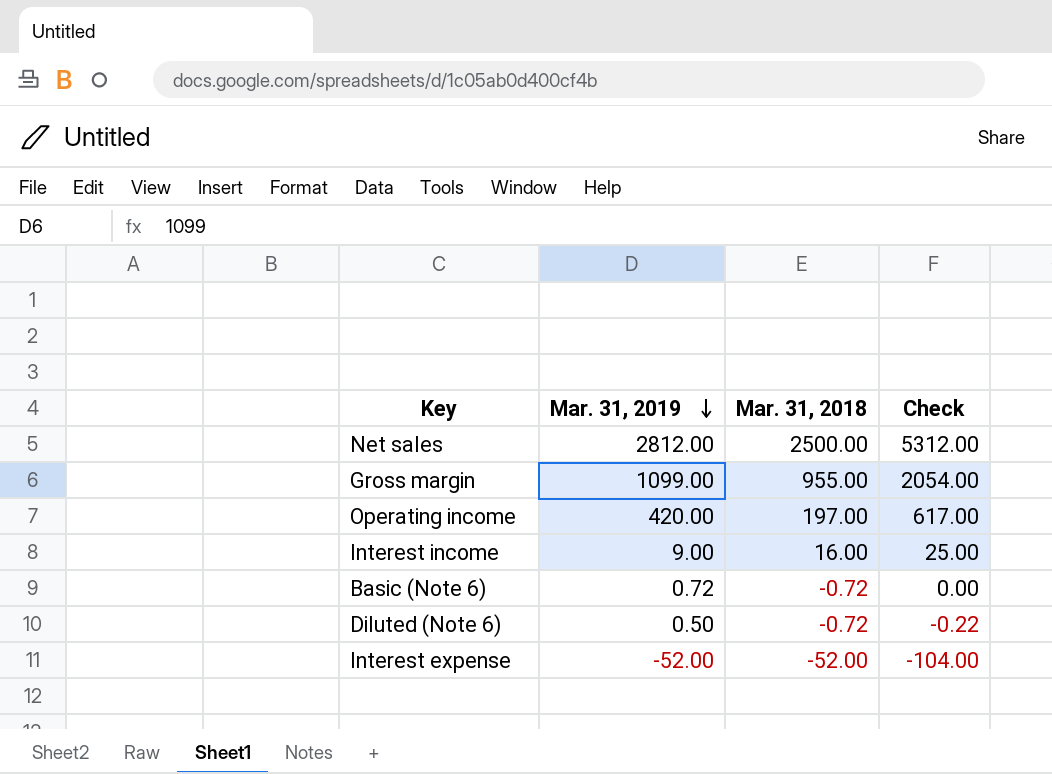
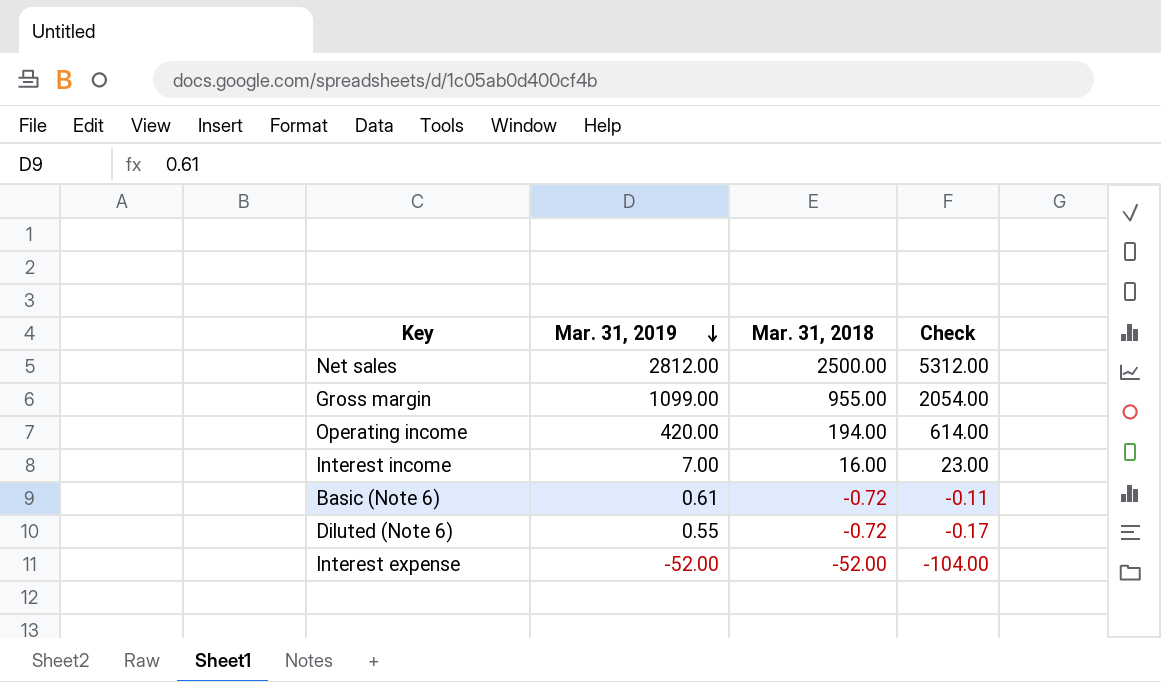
Operating income | Mar. 31, 2018: 197.00 -> 194.00
Operating income | Check: 617.00 -> 614.00
Interest income | Mar. 31, 2019: 9.00 -> 7.00
Interest income | Check: 25.00 -> 23.00
Basic (Note 6) | Mar. 31, 2019: 0.72 -> 0.61
Basic (Note 6) | Check: 0.00 -> -0.11
Diluted (Note 6) | Mar. 31, 2019: 0.50 -> 0.55
Diluted (Note 6) | Check: -0.22 -> -0.17

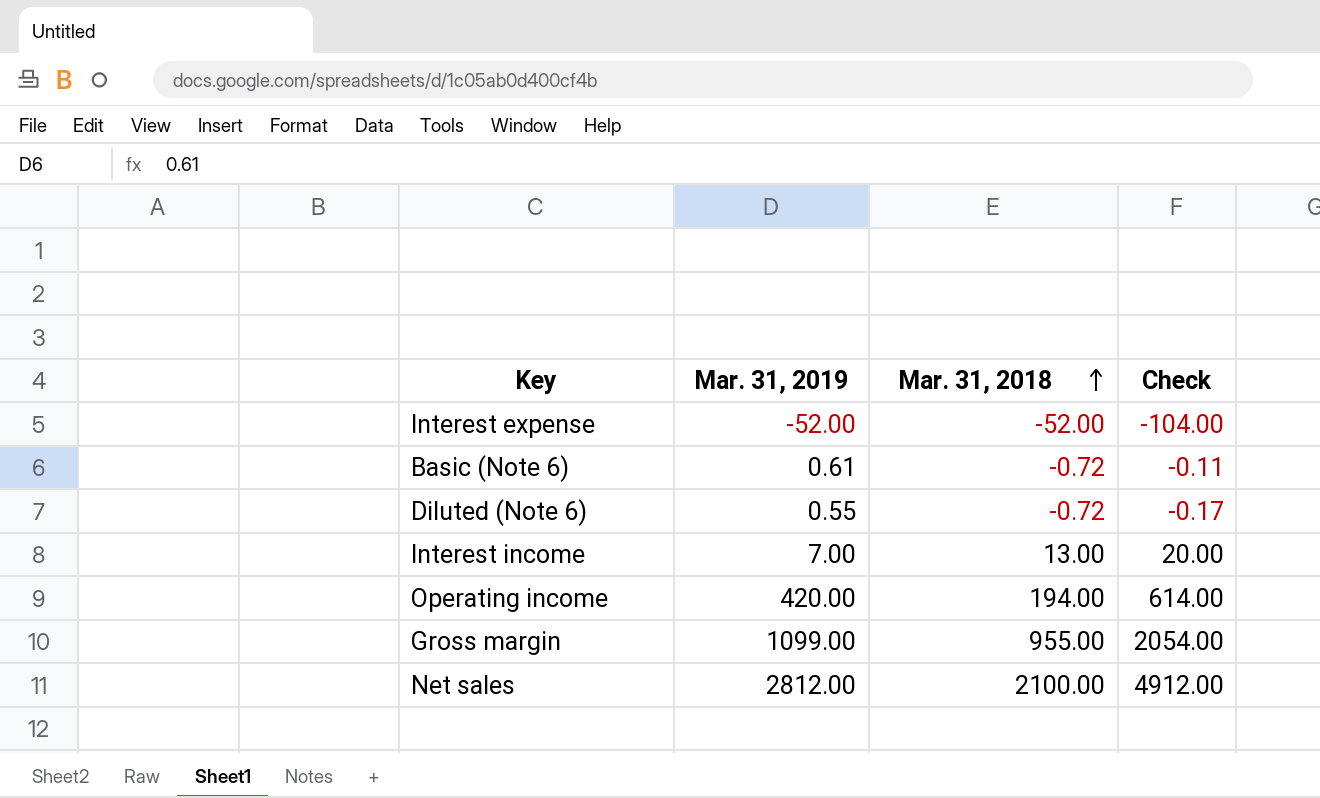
row order: Mar. 31, 2019 descending -> Mar. 31, 2018 ascending
Interest income | Mar. 31, 2018: 16.00 -> 13.00
Interest income | Check: 23.00 -> 20.00
Net sales | Mar. 31, 2018: 2500.00 -> 2100.00
Net sales | Check: 5312.00 -> 4912.00

